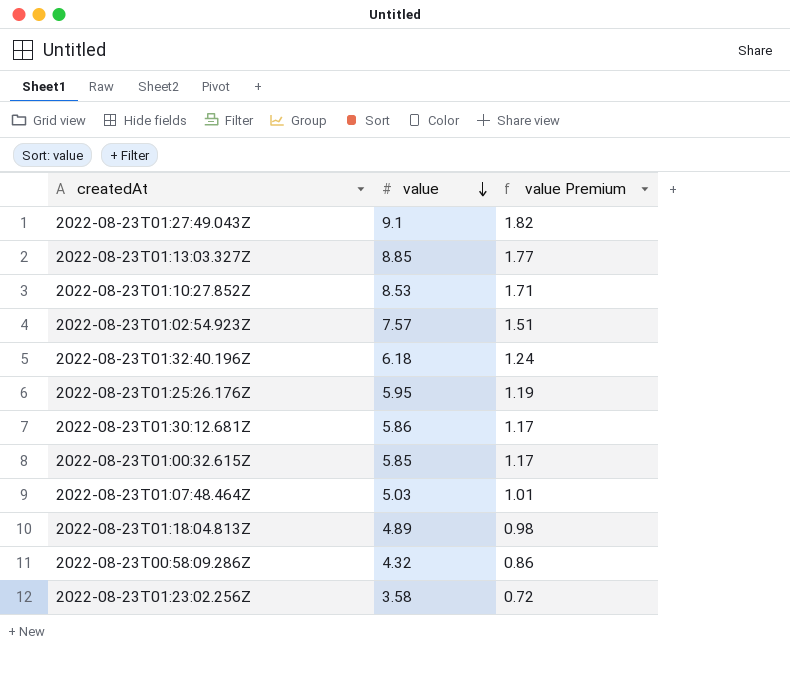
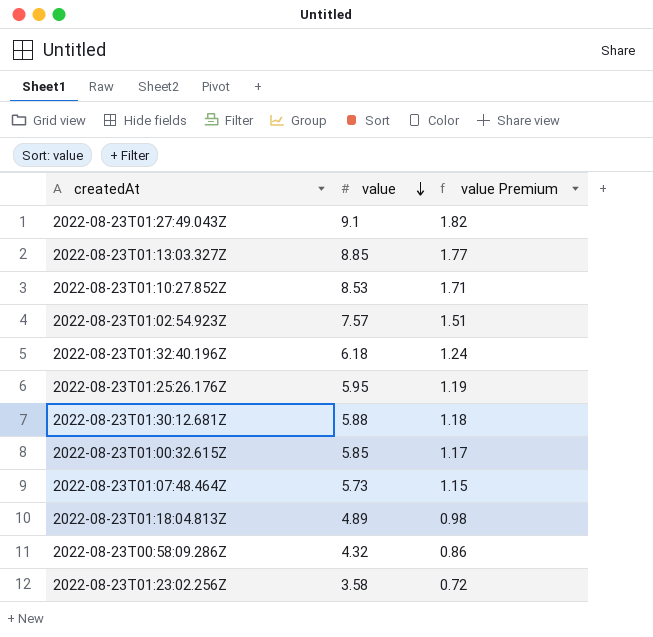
2022-08-23T01:30:12.681Z | value: 5.86 -> 5.88
2022-08-23T01:30:12.681Z | value Premium: 1.17 -> 1.18
2022-08-23T01:07:48.464Z | value: 5.03 -> 5.73
2022-08-23T01:07:48.464Z | value Premium: 1.01 -> 1.15

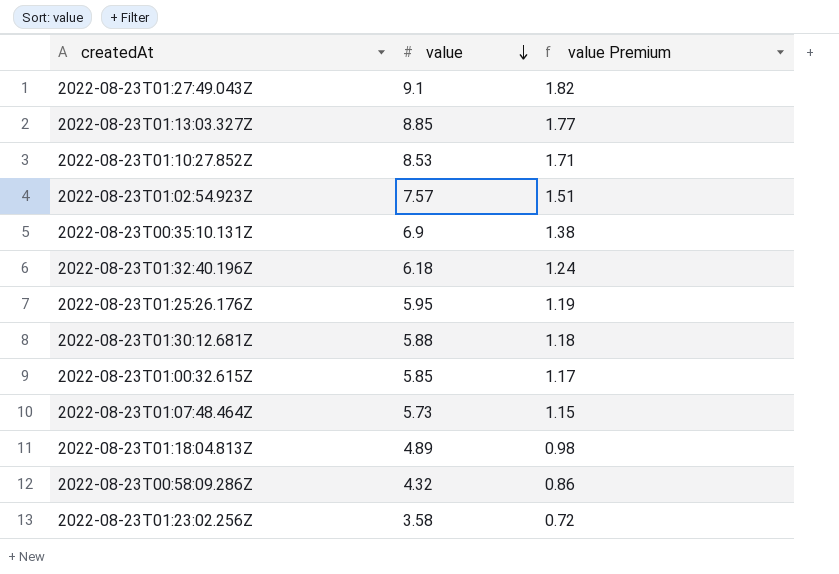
row 2022-08-23T00:35:10.131Z: none -> 6.9 | 1.38

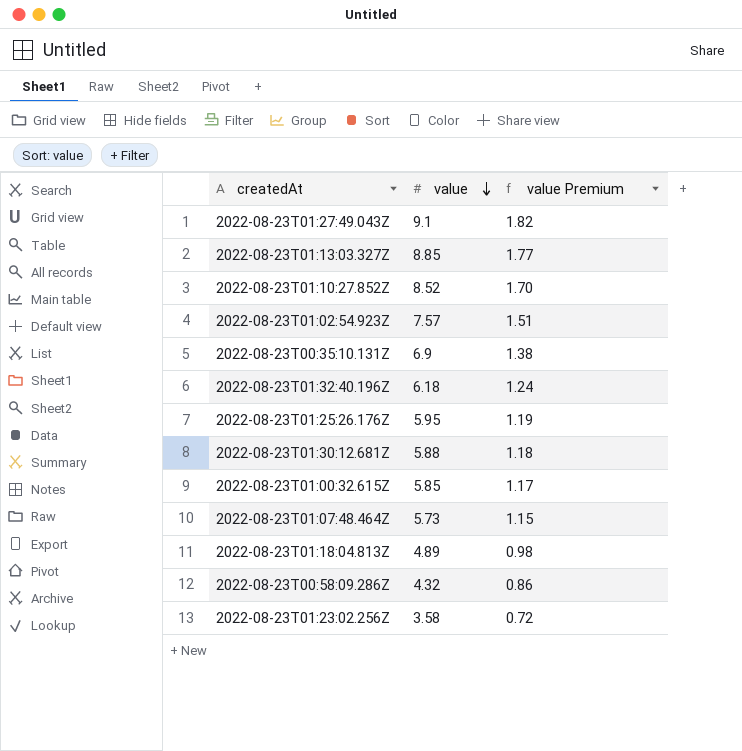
2022-08-23T01:10:27.852Z | value: 8.53 -> 8.52
2022-08-23T01:10:27.852Z | value Premium: 1.71 -> 1.70

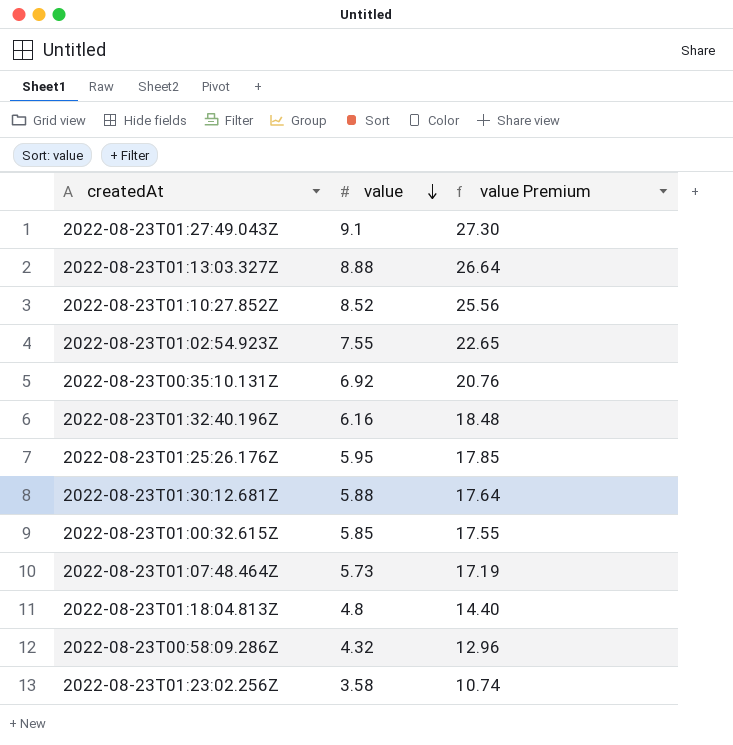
column value Premium | formula: [value] * 0.2 -> [value] * 3
2022-08-23T01:13:03.327Z | value: 8.85 -> 8.88
2022-08-23T01:02:54.923Z | value: 7.57 -> 7.55
2022-08-23T00:35:10.131Z | value: 6.9 -> 6.92
2022-08-23T01:32:40.196Z | value: 6.18 -> 6.16
2022-08-23T01:18:04.813Z | value: 4.89 -> 4.8

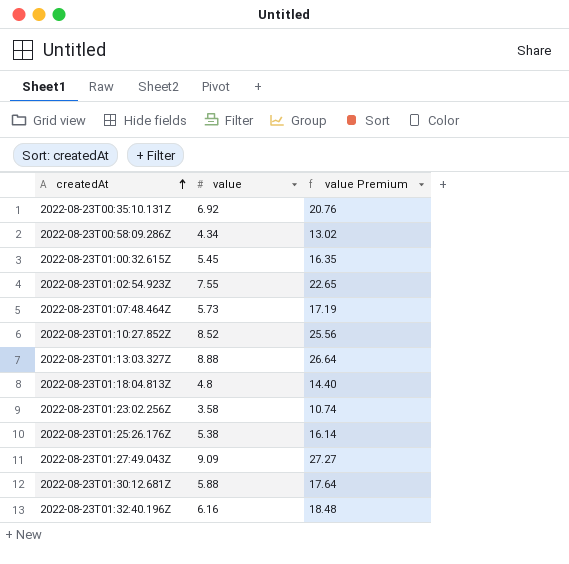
row order: value descending -> createdAt ascending
2022-08-23T00:58:09.286Z | value: 4.32 -> 4.34
2022-08-23T00:58:09.286Z | value Premium: 12.96 -> 13.02
2022-08-23T01:00:32.615Z | value: 5.85 -> 5.45
2022-08-23T01:00:32.615Z | value Premium: 17.55 -> 16.35
2022-08-23T01:25:26.176Z | value: 5.95 -> 5.38
2022-08-23T01:25:26.176Z | value Premium: 17.85 -> 16.14
2022-08-23T01:27:49.043Z | value: 9.1 -> 9.09
2022-08-23T01:27:49.043Z | value Premium: 27.30 -> 27.27

